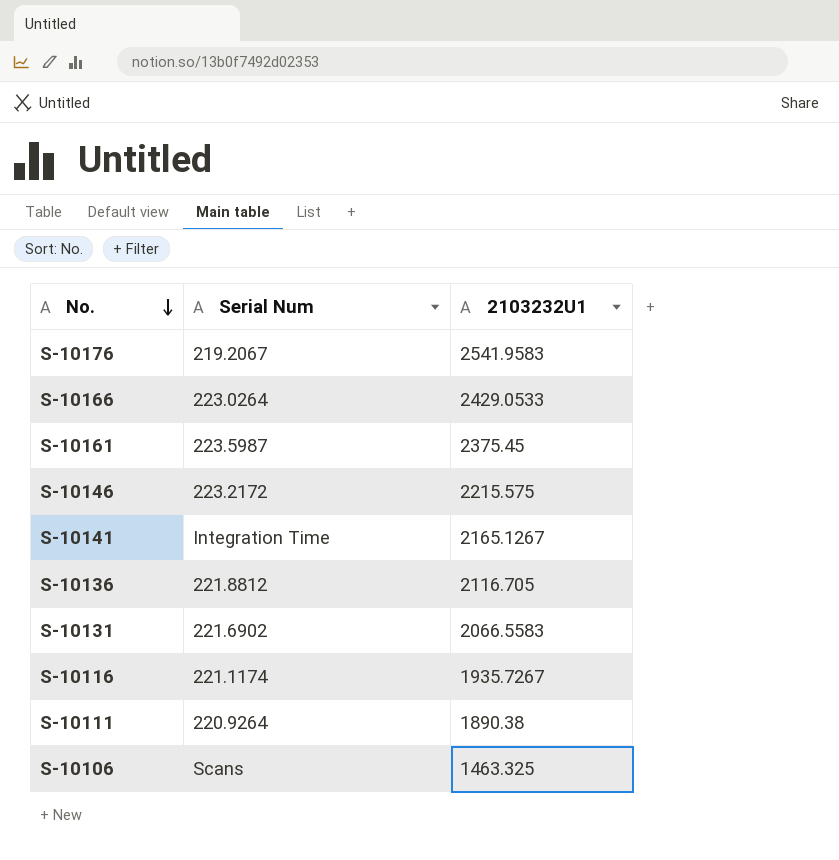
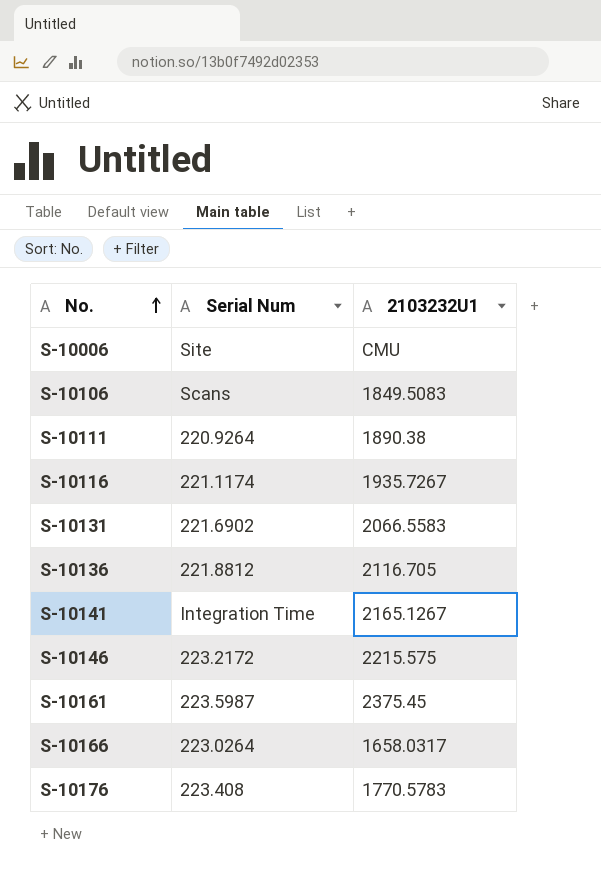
row order: No. descending -> No. ascending
row S-10006: none -> Site | CMU
S-10106 | 2103232U1: 1463.325 -> 1849.5083
S-10166 | 2103232U1: 2429.0533 -> 1658.0317
S-10176 | Serial Num: 219.2067 -> 223.408
S-10176 | 2103232U1: 2541.9583 -> 1770.5783

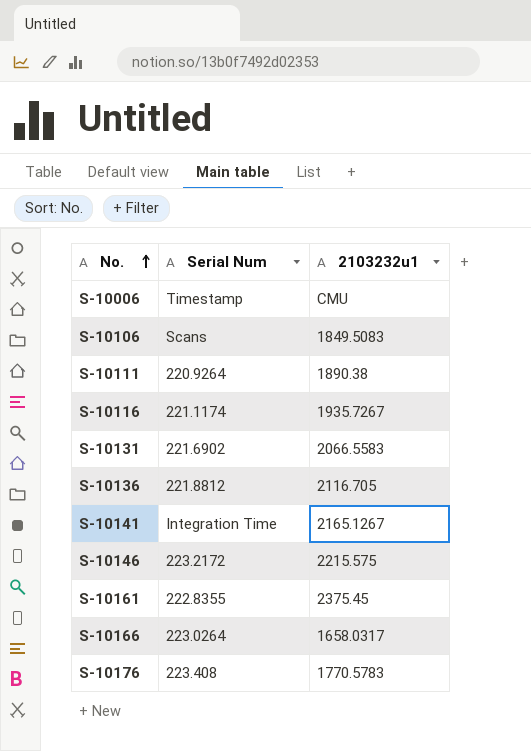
column name: 2103232U1 -> 2103232u1
S-10006 | Serial Num: Site -> Timestamp
S-10161 | Serial Num: 223.5987 -> 222.8355

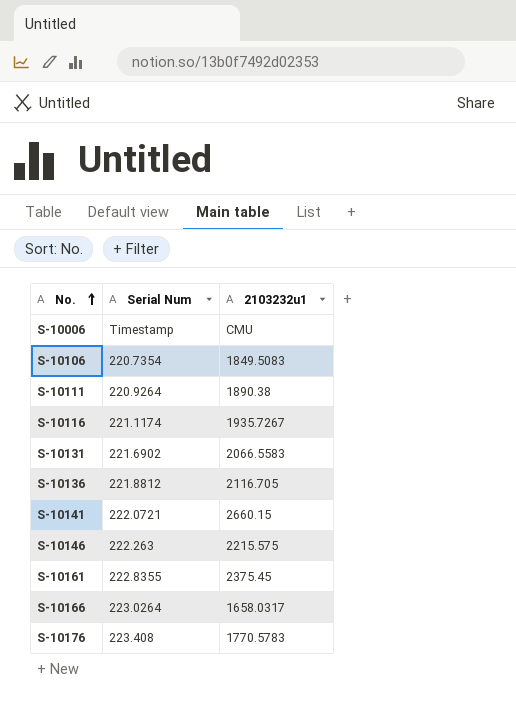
S-10106 | Serial Num: Scans -> 220.7354
S-10141 | Serial Num: Integration Time -> 222.0721
S-10141 | 2103232u1: 2165.1267 -> 2660.15
S-10146 | Serial Num: 223.2172 -> 222.263

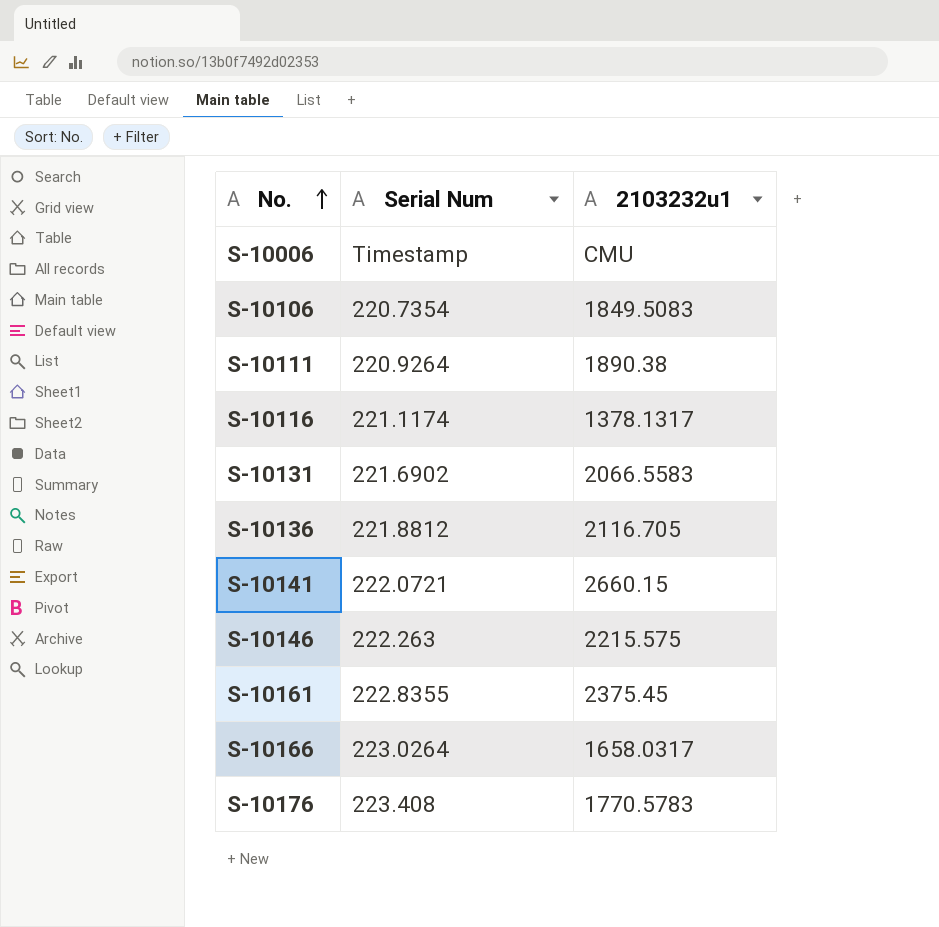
S-10116 | 2103232u1: 1935.7267 -> 1378.1317

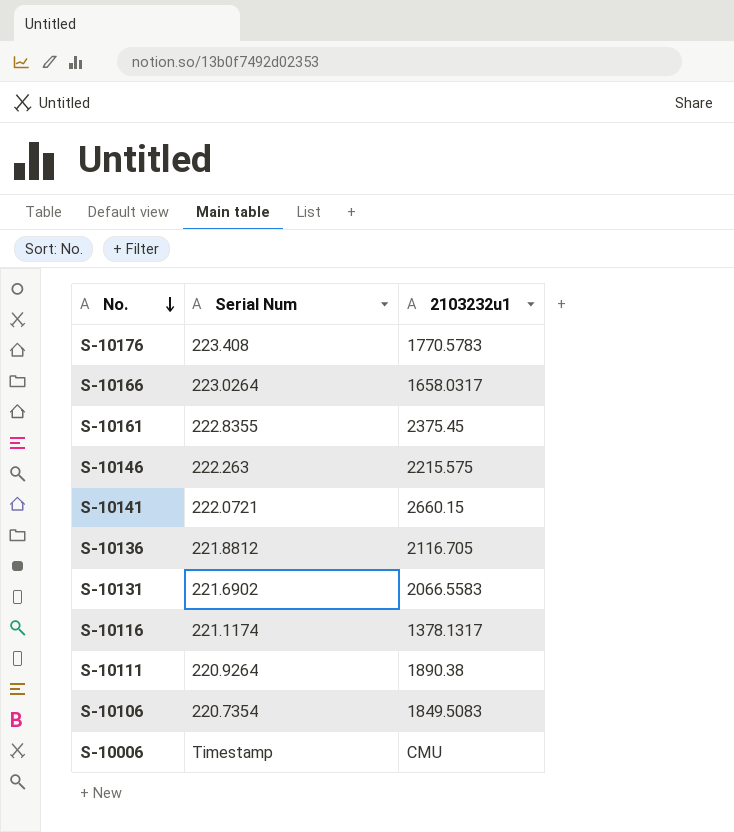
row order: No. ascending -> No. descending

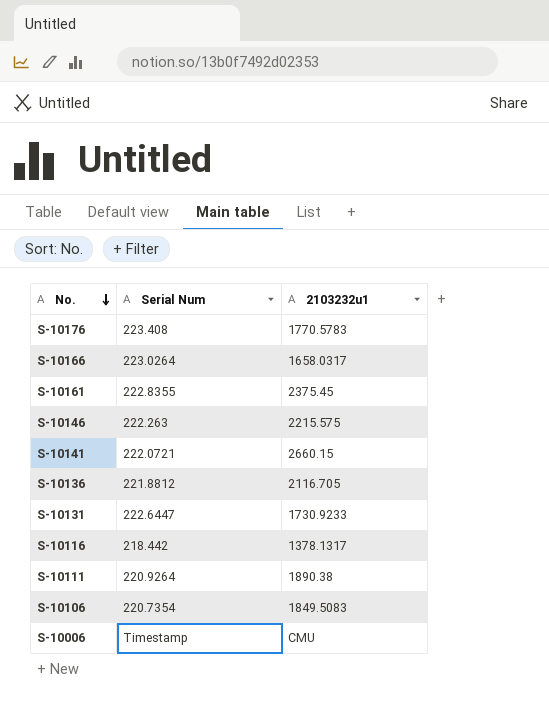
S-10131 | Serial Num: 221.6902 -> 222.6447
S-10131 | 2103232u1: 2066.5583 -> 1730.9233
S-10116 | Serial Num: 221.1174 -> 218.442

